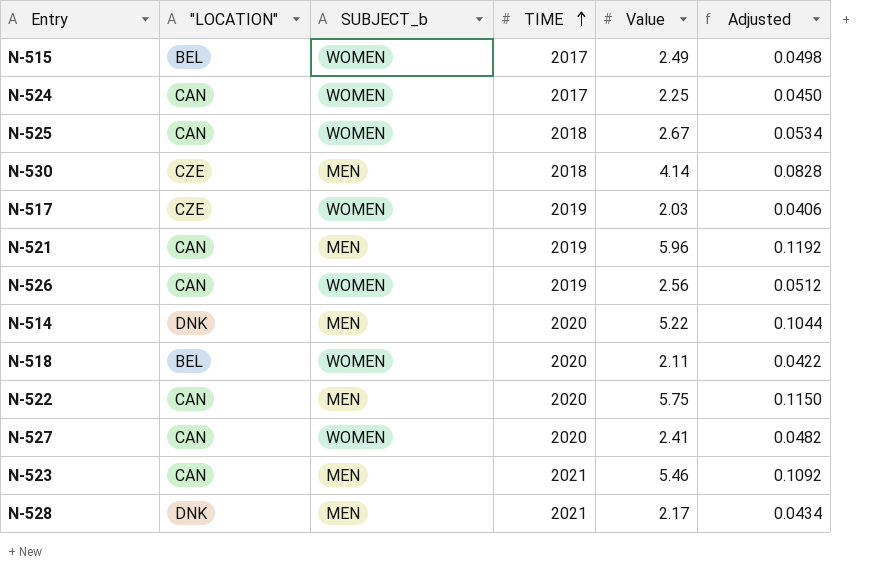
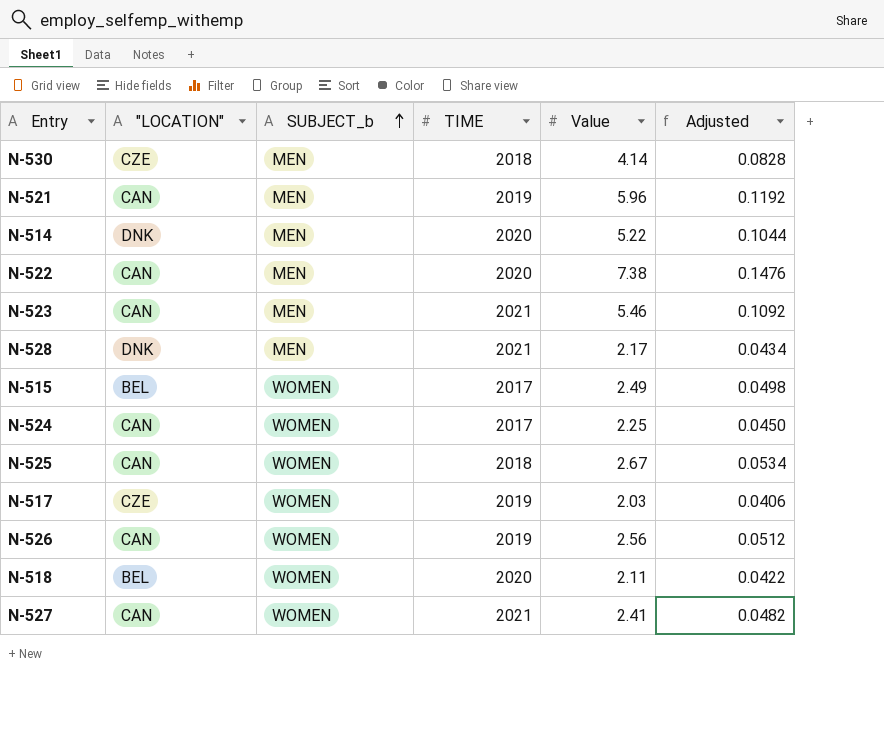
row order: TIME ascending -> SUBJECT_b ascending
N-522 | Value: 5.75 -> 7.38
N-522 | Adjusted: 0.1150 -> 0.1476
N-527 | TIME: 2020 -> 2021

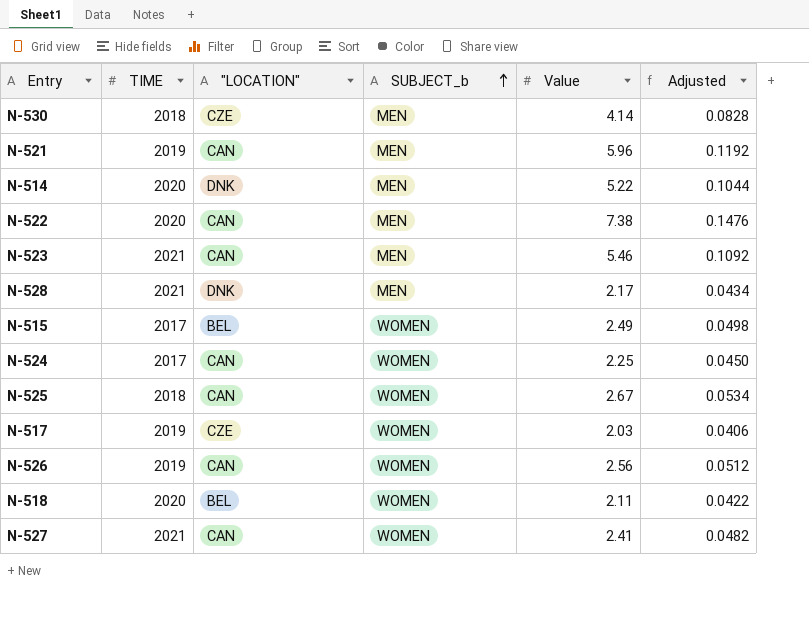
column TIME | position: 4 -> 2

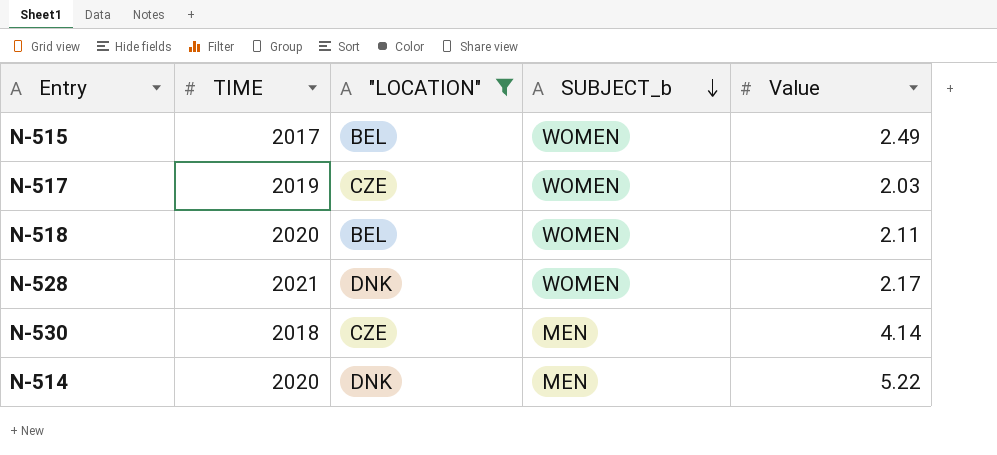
filter: none -> "LOCATION" != CAN
row order: SUBJECT_b ascending -> SUBJECT_b descending
column Adjusted | formula: [Value] * 0.02 -> none
N-528 | SUBJECT_b: MEN -> WOMEN

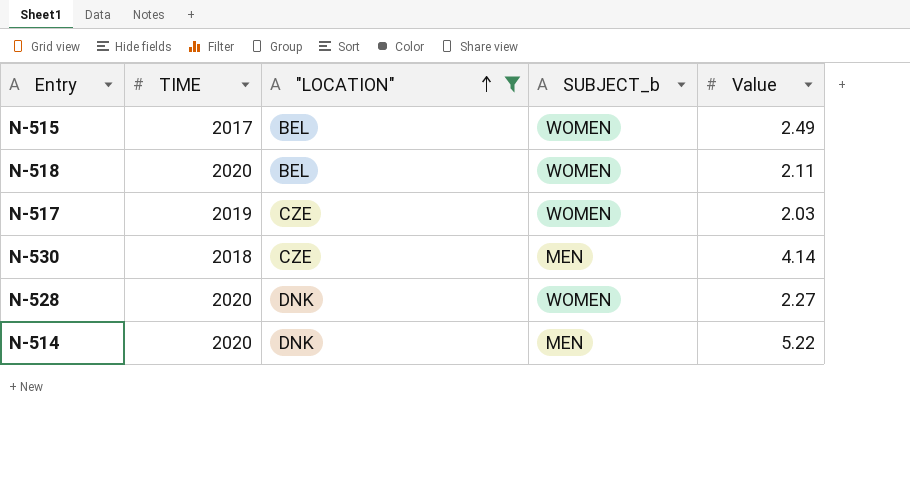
row order: SUBJECT_b descending -> "LOCATION" ascending
N-528 | TIME: 2021 -> 2020
N-528 | Value: 2.17 -> 2.27

